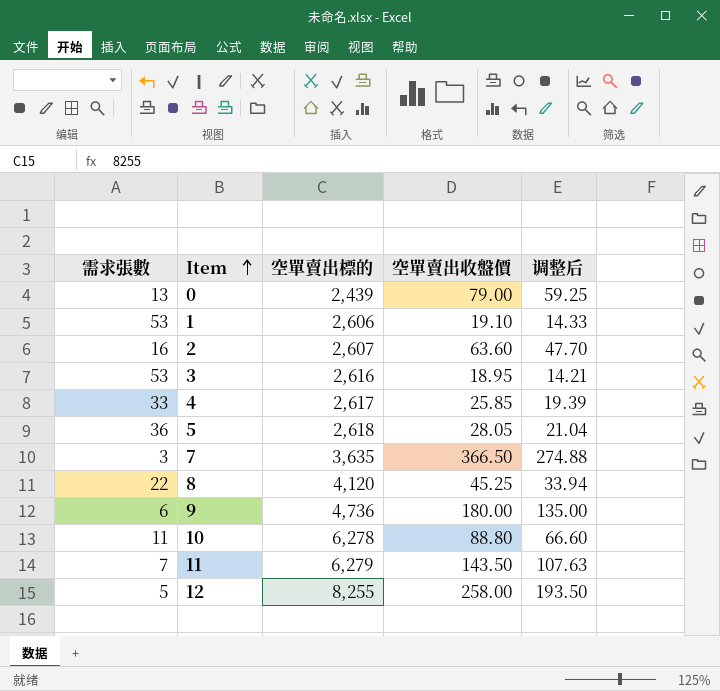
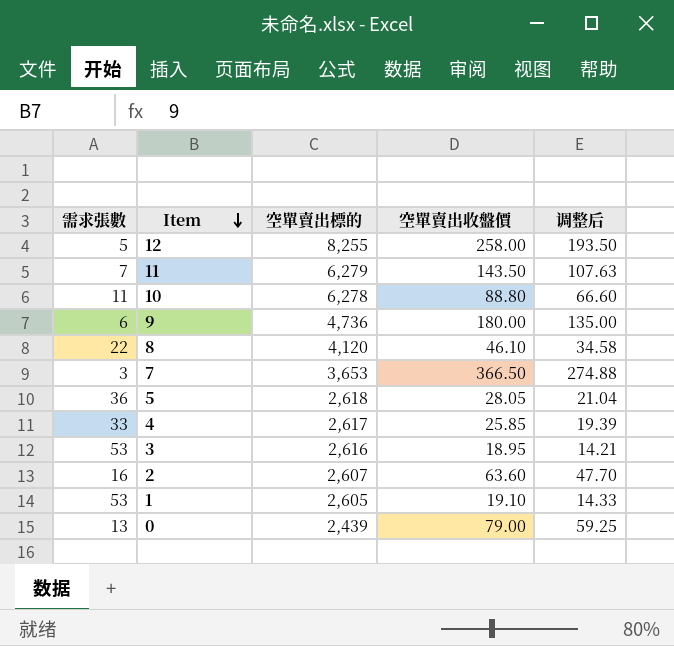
row order: Item ascending -> Item descending
8 | 空單賣出收盤價: 45.25 -> 46.10
8 | 调整后: 33.94 -> 34.58
7 | 空單賣出標的: 3,635 -> 3,653
1 | 空單賣出標的: 2,606 -> 2,605

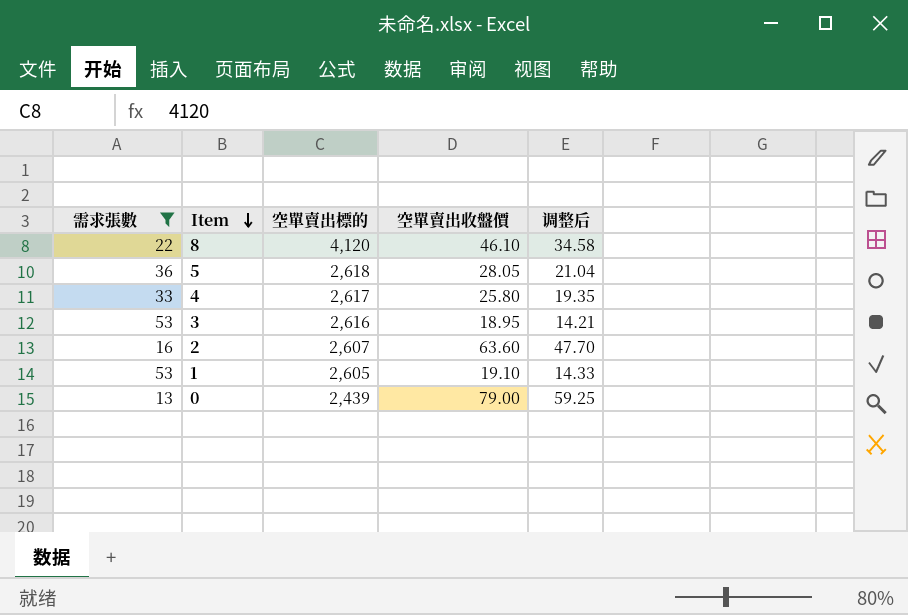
filter: none -> 需求張數 >= 13
4 | 空單賣出收盤價: 25.85 -> 25.80
4 | 调整后: 19.39 -> 19.35

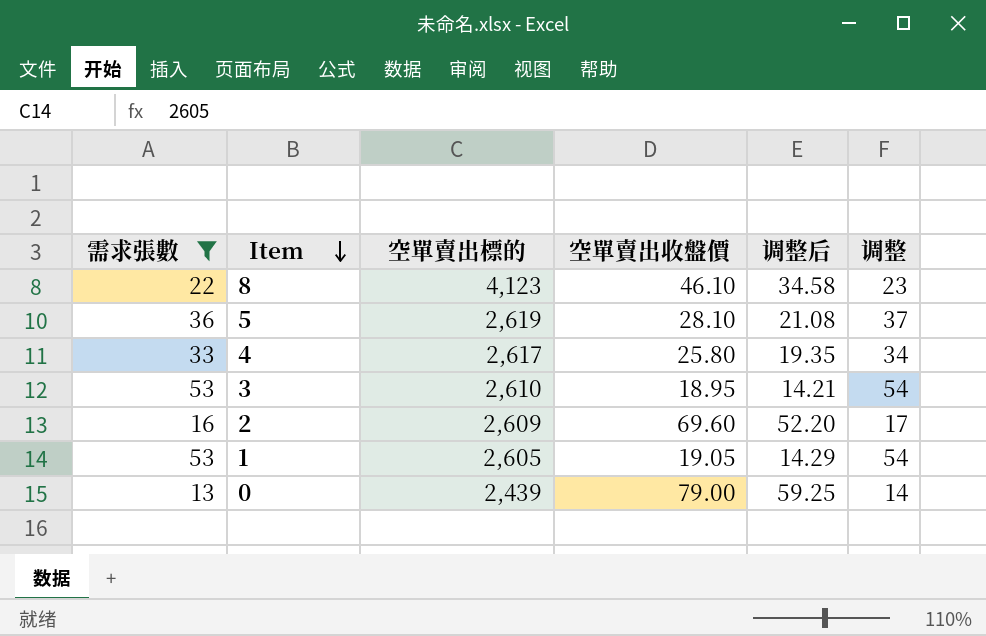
column 调整 | formula: none -> [需求張數] + 1
8 | 空單賣出標的: 4,120 -> 4,123
5 | 空單賣出標的: 2,618 -> 2,619
5 | 空單賣出收盤價: 28.05 -> 28.10
5 | 调整后: 21.04 -> 21.08
3 | 空單賣出標的: 2,616 -> 2,610
2 | 空單賣出標的: 2,607 -> 2,609
2 | 空單賣出收盤價: 63.60 -> 69.60
2 | 调整后: 47.70 -> 52.20
1 | 空單賣出收盤價: 19.10 -> 19.05
1 | 调整后: 14.33 -> 14.29

